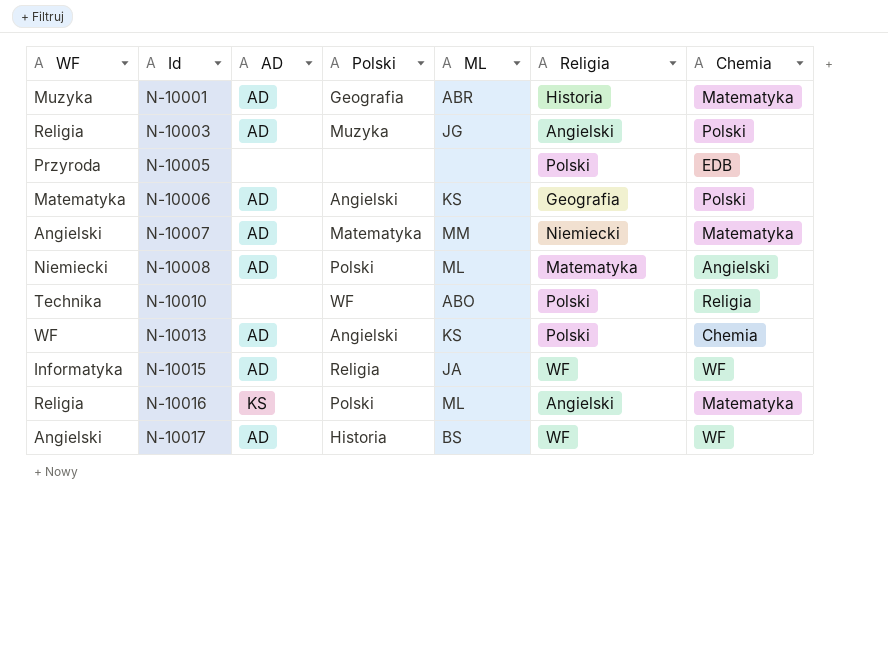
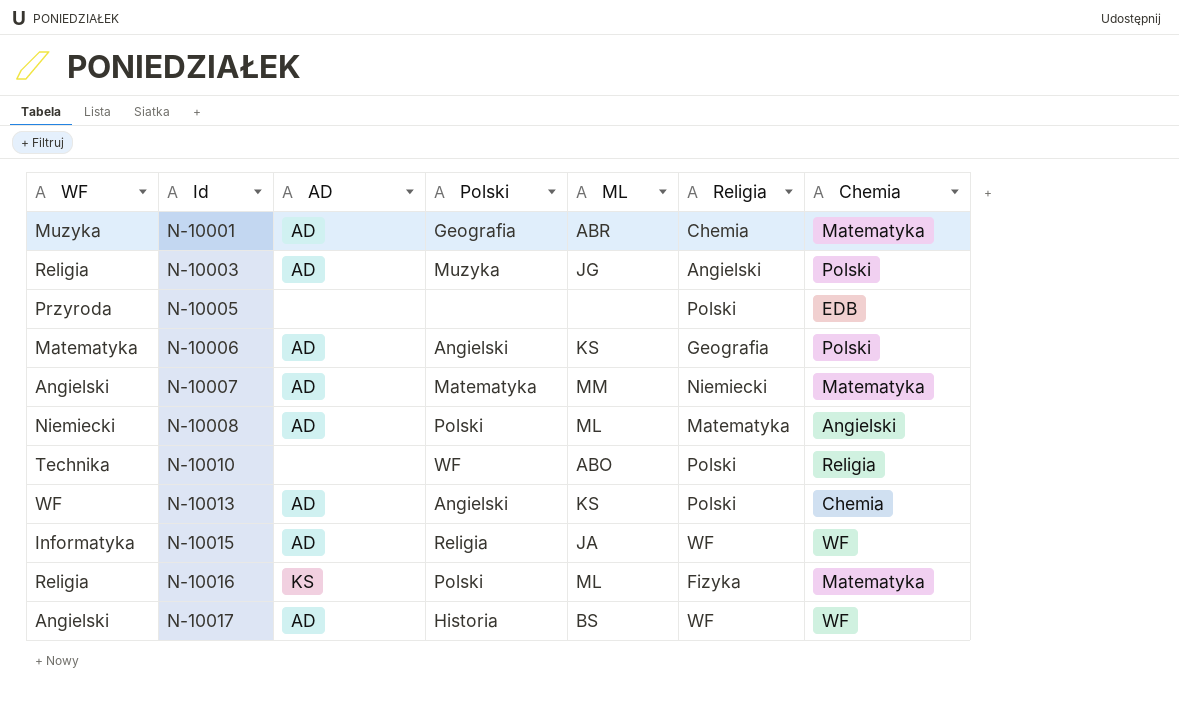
N-10001 | Religia: Historia -> Chemia
N-10016 | Religia: Angielski -> Fizyka

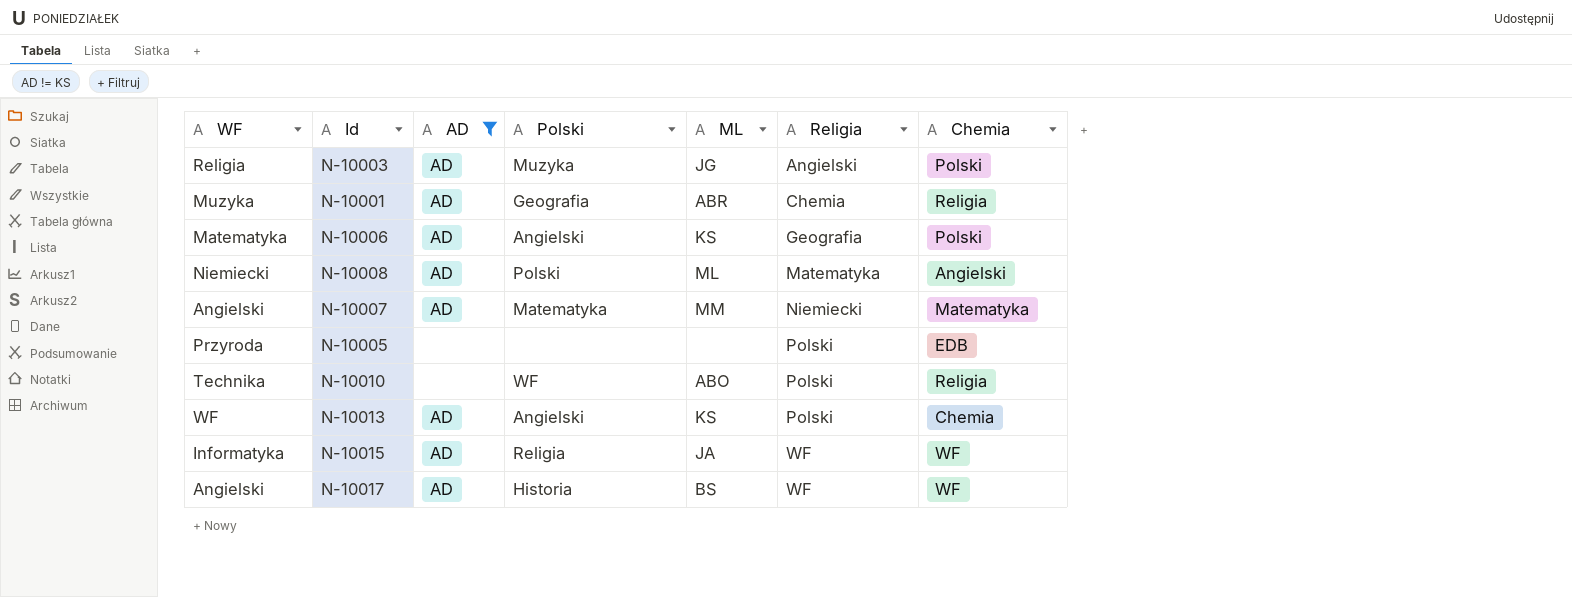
filter: none -> AD != KS
row order: Id ascending -> Religia ascending
N-10001 | Chemia: Matematyka -> Religia

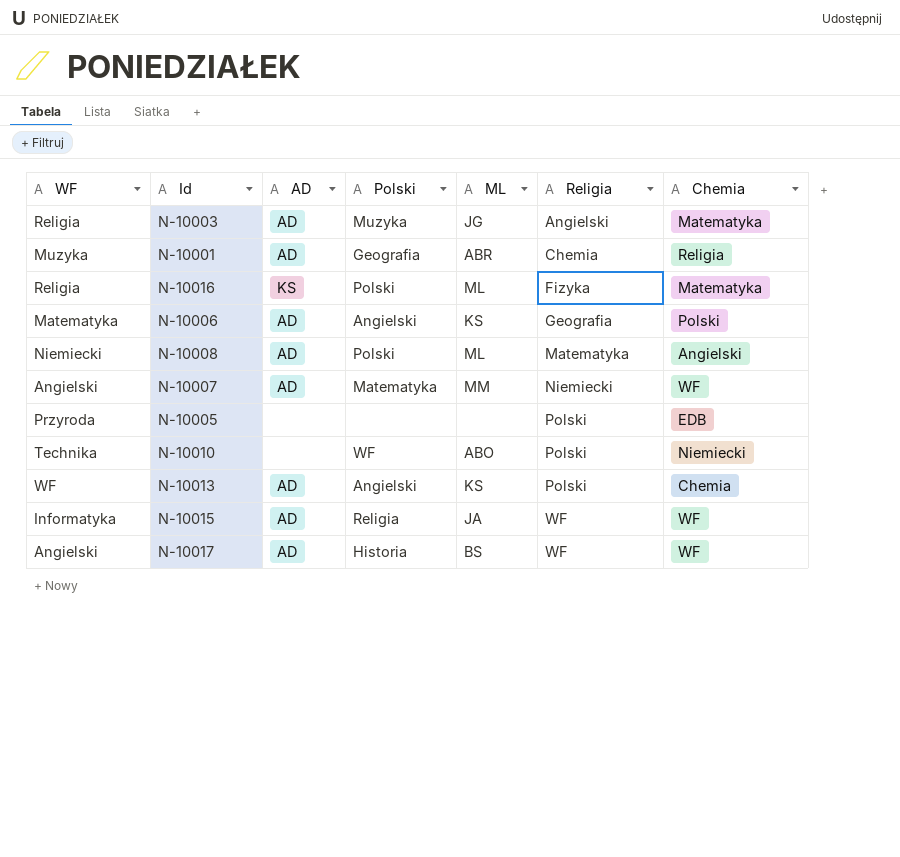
filter: AD != KS -> none
N-10003 | Chemia: Polski -> Matematyka
N-10007 | Chemia: Matematyka -> WF
N-10010 | Chemia: Religia -> Niemiecki

